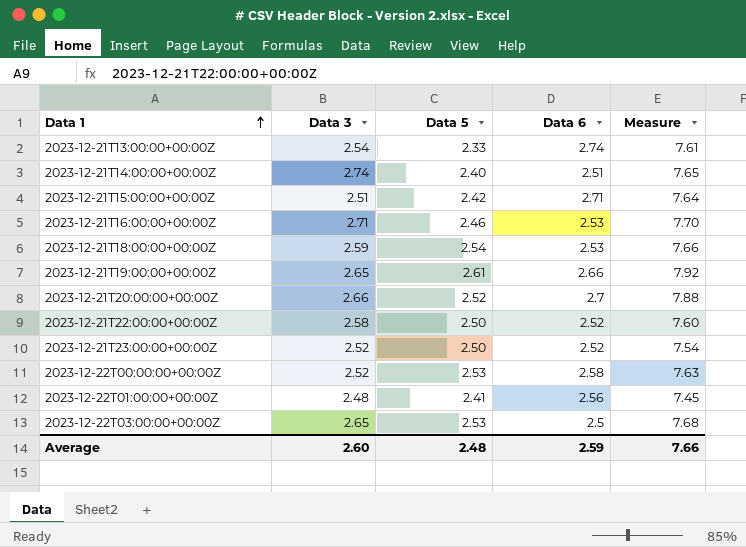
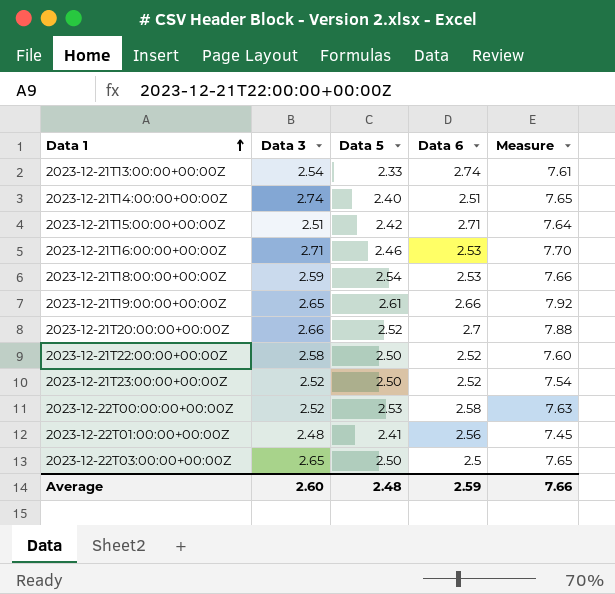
2023-12-22T03:00:00+00:00Z | Data 5: 2.53 -> 2.50
2023-12-22T03:00:00+00:00Z | Measure: 7.68 -> 7.65

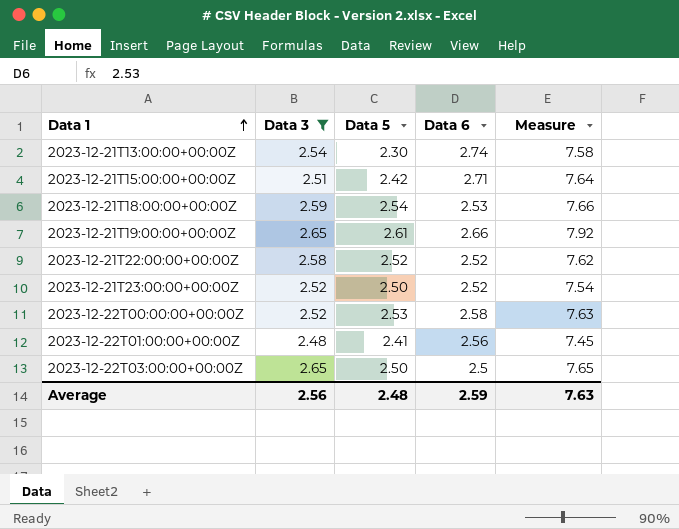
filter: none -> Data 3 <= 2.65
2023-12-21T13:00:00+00:00Z | Data 5: 2.33 -> 2.30
2023-12-21T13:00:00+00:00Z | Measure: 7.61 -> 7.58
2023-12-21T22:00:00+00:00Z | Data 5: 2.50 -> 2.52
2023-12-21T22:00:00+00:00Z | Measure: 7.60 -> 7.62
Average | Data 3: 2.60 -> 2.56
Average | Measure: 7.66 -> 7.63

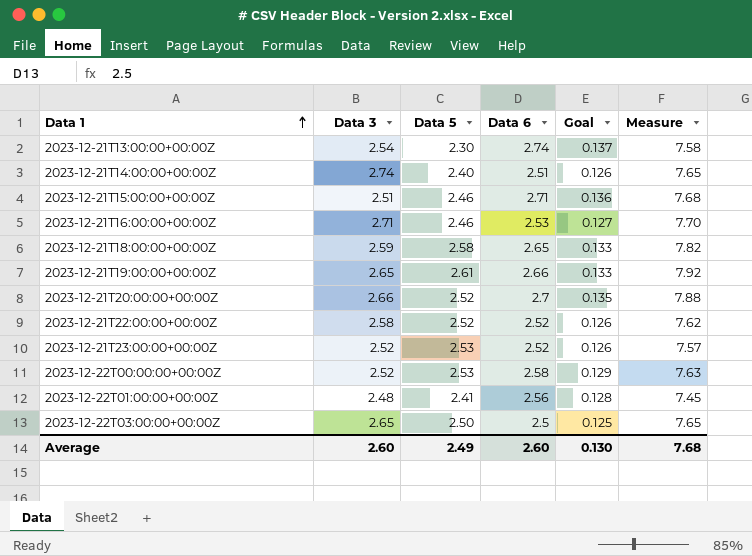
filter: Data 3 <= 2.65 -> none
column Goal | formula: none -> [Data 6] * 0.05
2023-12-21T15:00:00+00:00Z | Data 5: 2.42 -> 2.46
2023-12-21T15:00:00+00:00Z | Measure: 7.64 -> 7.68
2023-12-21T18:00:00+00:00Z | Data 5: 2.54 -> 2.58
2023-12-21T18:00:00+00:00Z | Data 6: 2.53 -> 2.65
2023-12-21T18:00:00+00:00Z | Measure: 7.66 -> 7.82
2023-12-21T23:00:00+00:00Z | Data 5: 2.50 -> 2.53
2023-12-21T23:00:00+00:00Z | Measure: 7.54 -> 7.57
Average | Data 3: 2.56 -> 2.60
Average | Data 5: 2.48 -> 2.49
Average | Data 6: 2.59 -> 2.60
Average | Measure: 7.63 -> 7.68

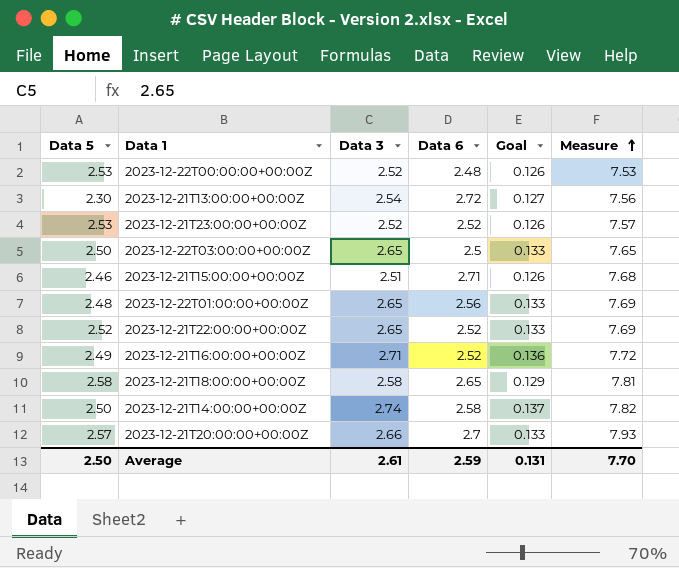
row order: Data 1 ascending -> Measure ascending
column Data 5 | position: 3 -> 1
column Goal | formula: [Data 6] * 0.05 -> [Data 3] * 0.05
row 2023-12-21T19:00:00+00:00Z: 2.65 | 2.61 | 2.66 | 0.133 | 7.92 -> none
2023-12-22T00:00:00+00:00Z | Data 6: 2.58 -> 2.48
2023-12-22T00:00:00+00:00Z | Measure: 7.63 -> 7.53
2023-12-21T13:00:00+00:00Z | Data 6: 2.74 -> 2.72
2023-12-21T13:00:00+00:00Z | Measure: 7.58 -> 7.56
2023-12-22T01:00:00+00:00Z | Data 5: 2.41 -> 2.48
2023-12-22T01:00:00+00:00Z | Data 3: 2.48 -> 2.65
2023-12-22T01:00:00+00:00Z | Measure: 7.45 -> 7.69
2023-12-21T22:00:00+00:00Z | Data 3: 2.58 -> 2.65
2023-12-21T22:00:00+00:00Z | Measure: 7.62 -> 7.69
2023-12-21T16:00:00+00:00Z | Data 5: 2.46 -> 2.49
2023-12-21T16:00:00+00:00Z | Data 6: 2.53 -> 2.52
2023-12-21T16:00:00+00:00Z | Measure: 7.70 -> 7.72
2023-12-21T18:00:00+00:00Z | Data 3: 2.59 -> 2.58
2023-12-21T18:00:00+00:00Z | Measure: 7.82 -> 7.81
2023-12-21T14:00:00+00:00Z | Data 5: 2.40 -> 2.50
2023-12-21T14:00:00+00:00Z | Data 6: 2.51 -> 2.58
2023-12-21T14:00:00+00:00Z | Measure: 7.65 -> 7.82
2023-12-21T20:00:00+00:00Z | Data 5: 2.52 -> 2.57
2023-12-21T20:00:00+00:00Z | Measure: 7.88 -> 7.93
Average | Data 5: 2.49 -> 2.50
Average | Data 3: 2.60 -> 2.61
Average | Data 6: 2.60 -> 2.59
Average | Goal: 0.130 -> 0.131
Average | Measure: 7.68 -> 7.70

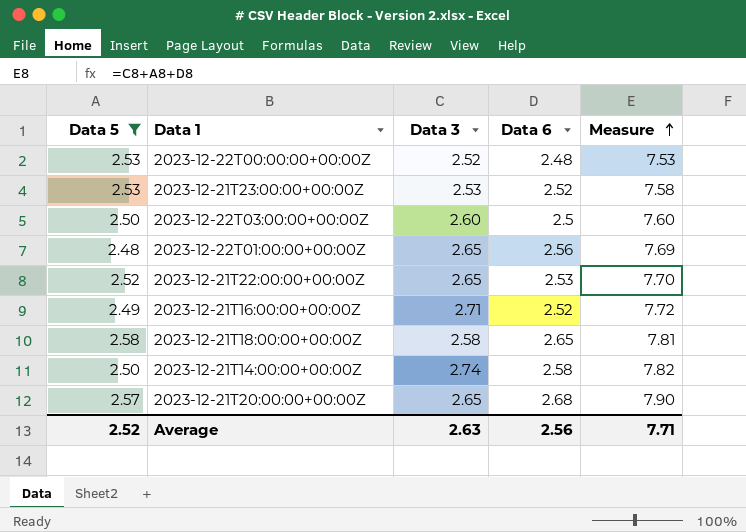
filter: none -> Data 5 >= 2.48
column Goal | formula: [Data 3] * 0.05 -> none
2023-12-21T23:00:00+00:00Z | Data 3: 2.52 -> 2.53
2023-12-21T23:00:00+00:00Z | Measure: 7.57 -> 7.58
2023-12-22T03:00:00+00:00Z | Data 3: 2.65 -> 2.60
2023-12-22T03:00:00+00:00Z | Measure: 7.65 -> 7.60
2023-12-21T22:00:00+00:00Z | Data 6: 2.52 -> 2.53
2023-12-21T22:00:00+00:00Z | Measure: 7.69 -> 7.70
2023-12-21T20:00:00+00:00Z | Data 3: 2.66 -> 2.65
2023-12-21T20:00:00+00:00Z | Data 6: 2.7 -> 2.68
2023-12-21T20:00:00+00:00Z | Measure: 7.93 -> 7.90
Average | Data 5: 2.50 -> 2.52
Average | Data 3: 2.61 -> 2.63
Average | Data 6: 2.59 -> 2.56
Average | Measure: 7.70 -> 7.71

